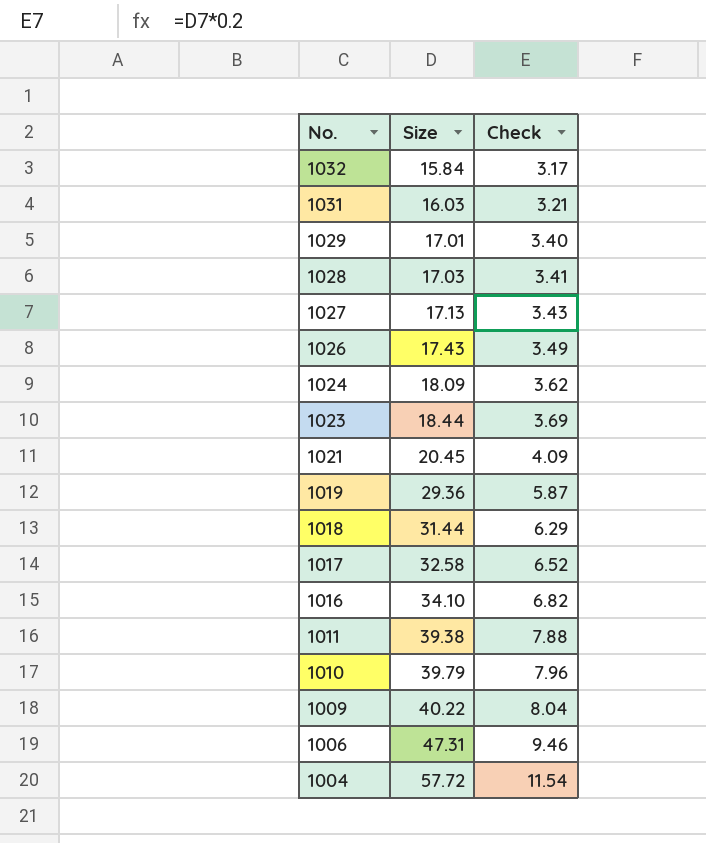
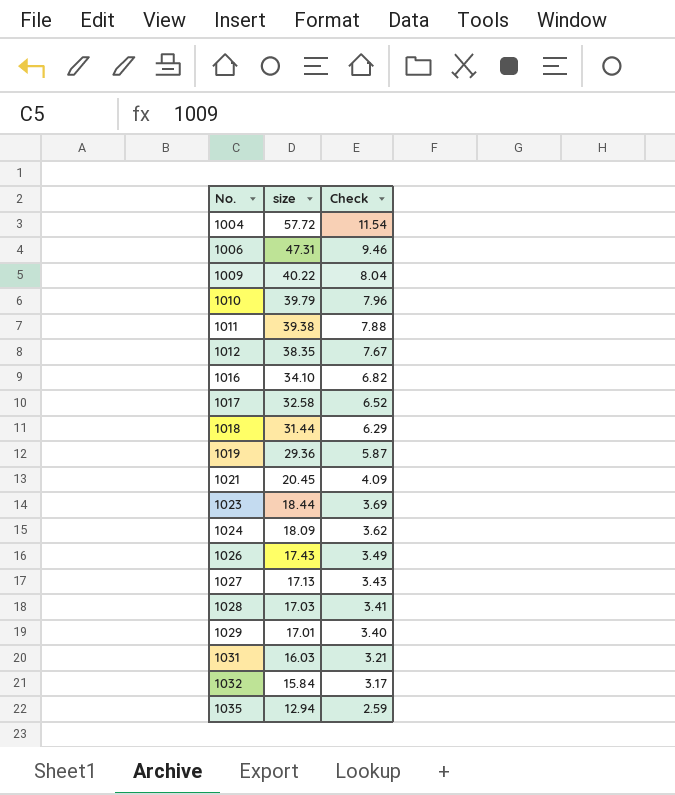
row order: No. descending -> No. ascending
column name: Size -> size
row 1012: none -> 38.35 | 7.67
row 1035: none -> 12.94 | 2.59

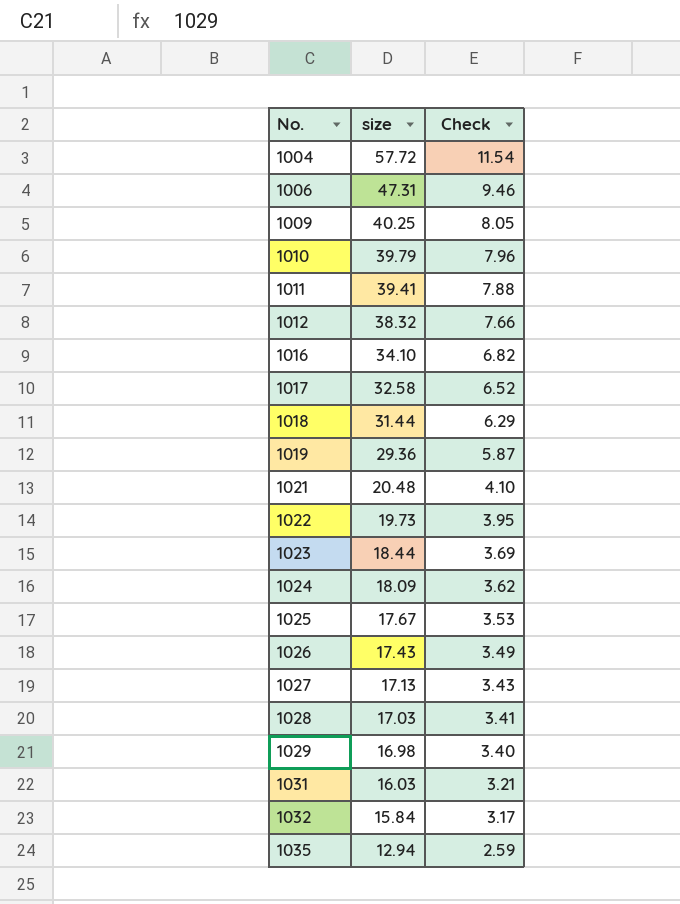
1009 | size: 40.22 -> 40.25
1009 | Check: 8.04 -> 8.05
1011 | size: 39.38 -> 39.41
1012 | size: 38.35 -> 38.32
1012 | Check: 7.67 -> 7.66
1021 | size: 20.45 -> 20.48
1021 | Check: 4.09 -> 4.10
row 1022: none -> 19.73 | 3.95
row 1025: none -> 17.67 | 3.53
1029 | size: 17.01 -> 16.98

